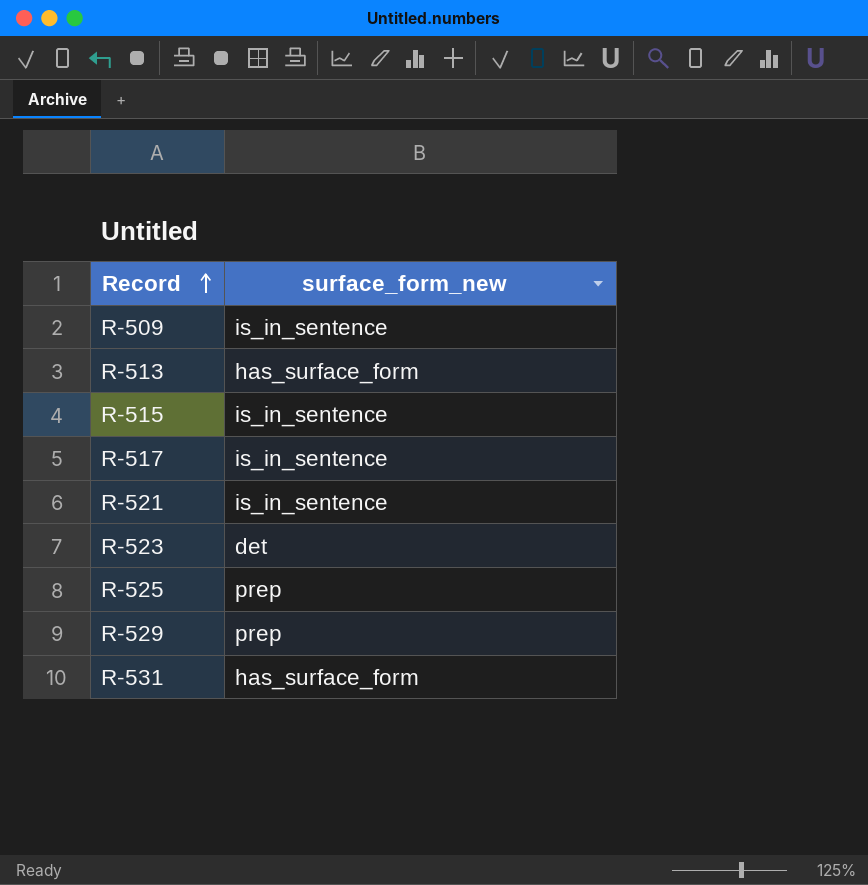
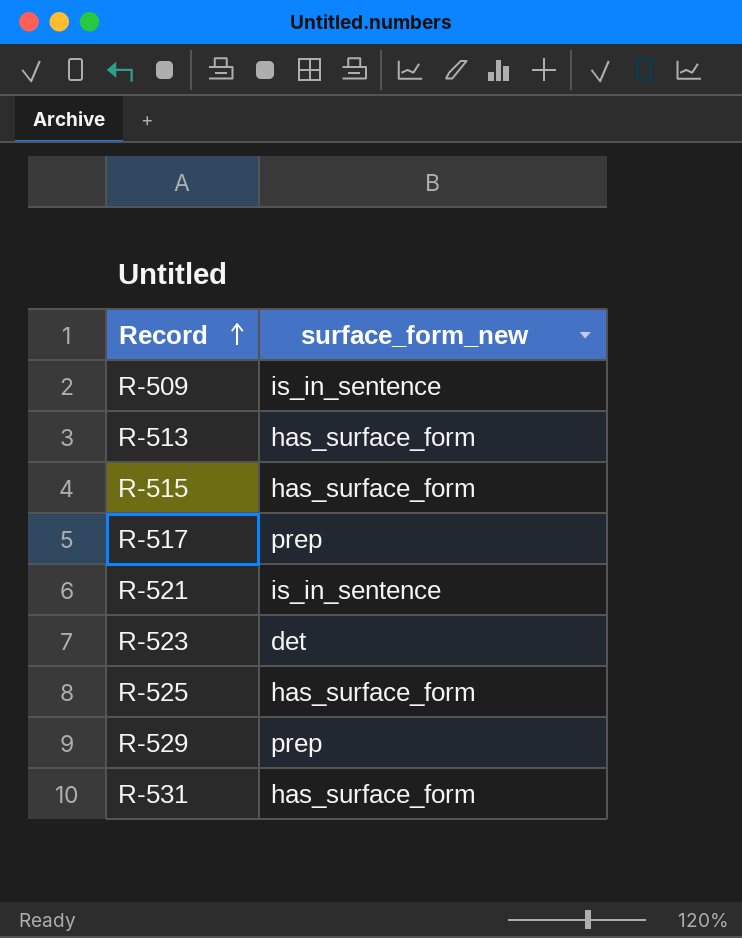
R-515 | surface_form_new: is_in_sentence -> has_surface_form
R-517 | surface_form_new: is_in_sentence -> prep
R-525 | surface_form_new: prep -> has_surface_form

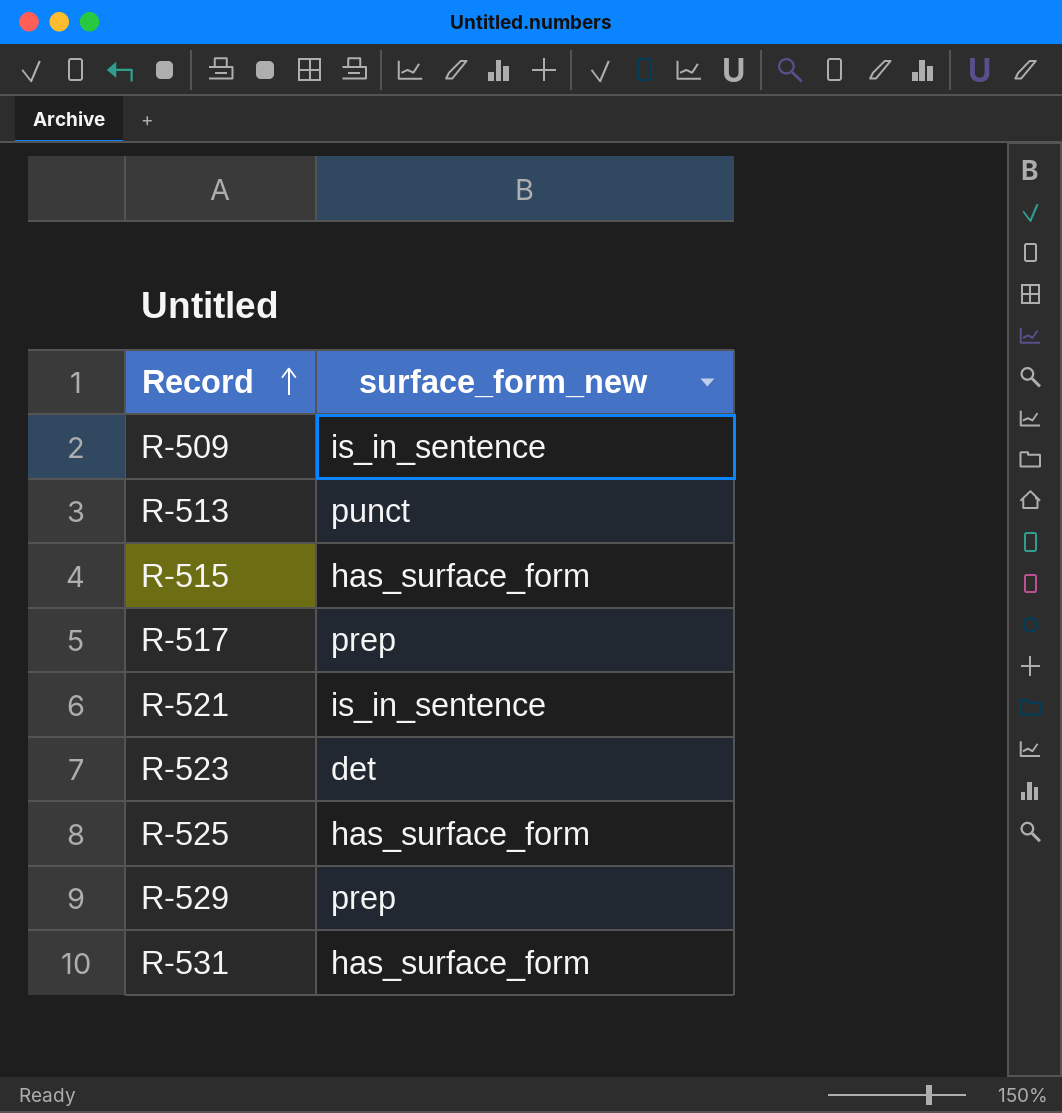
R-513 | surface_form_new: has_surface_form -> punct

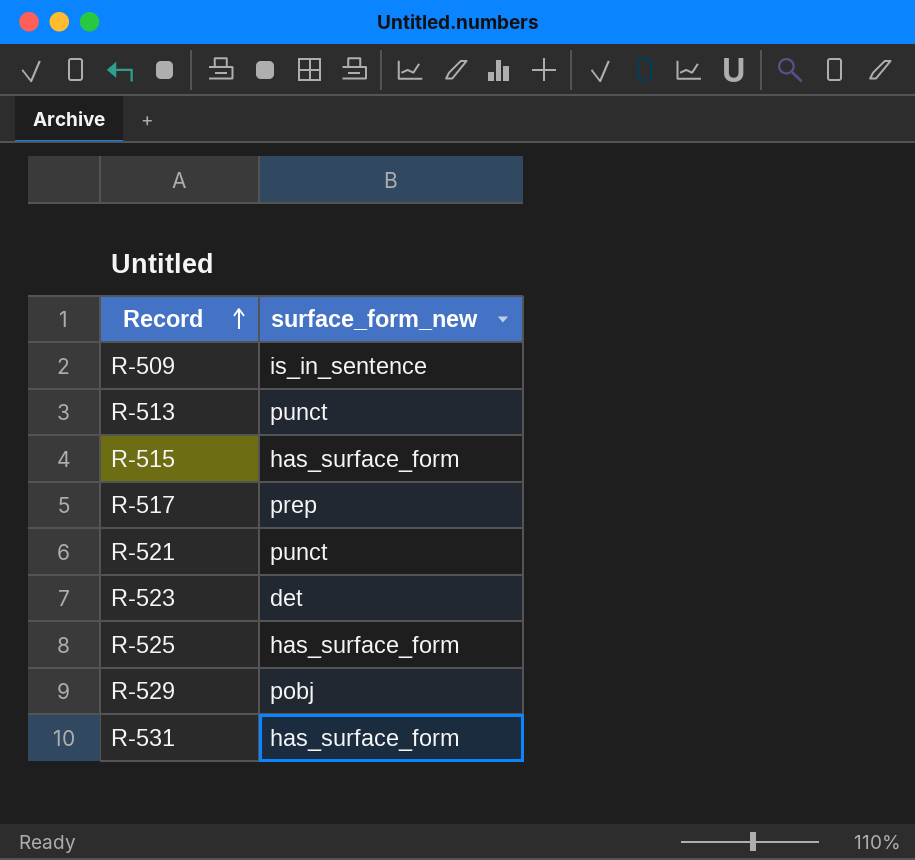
R-521 | surface_form_new: is_in_sentence -> punct
R-529 | surface_form_new: prep -> pobj

